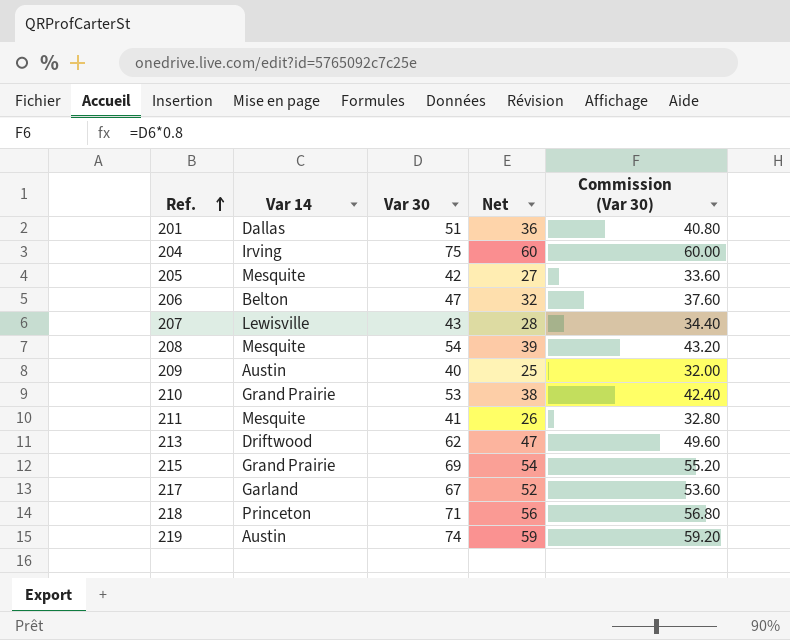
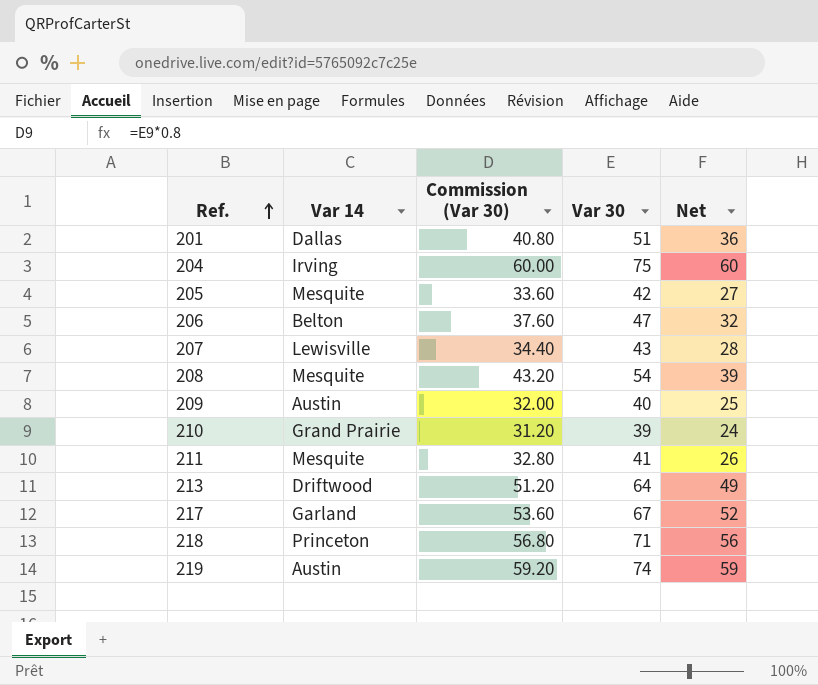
column Commission (Var 30) | position: 5 -> 3
row 215: Grand Prairie | 69 | 54 | 55.20 -> none
210 | Commission (Var 30): 42.40 -> 31.20
210 | Var 30: 53 -> 39
210 | Net: 38 -> 24
213 | Commission (Var 30): 49.60 -> 51.20
213 | Var 30: 62 -> 64
213 | Net: 47 -> 49

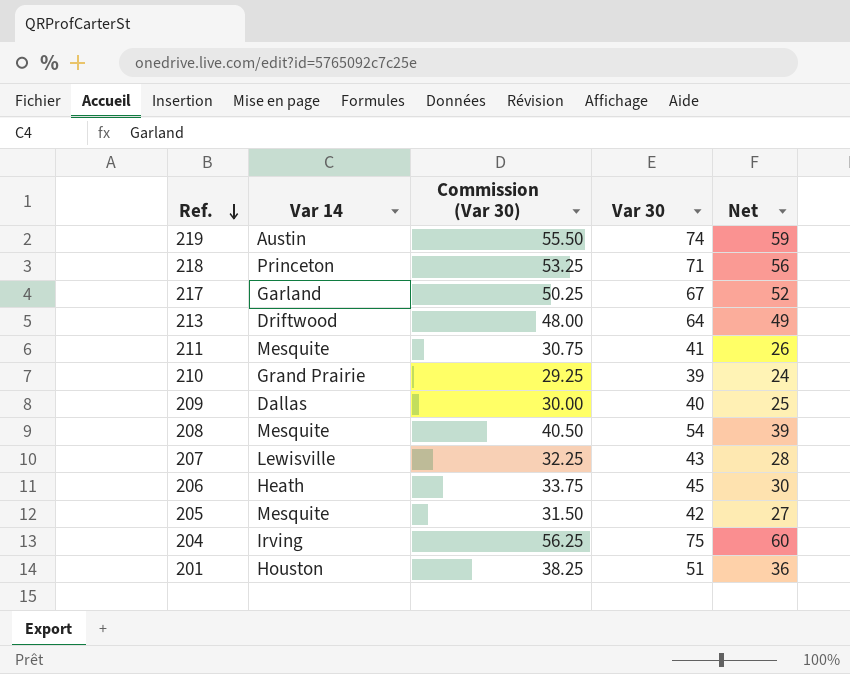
row order: Ref. ascending -> Ref. descending
column Commission (Var 30) | formula: [Var 30] * 0.8 -> [Var 30] * 0.75
209 | Var 14: Austin -> Dallas
206 | Var 14: Belton -> Heath
206 | Var 30: 47 -> 45
206 | Net: 32 -> 30
201 | Var 14: Dallas -> Houston

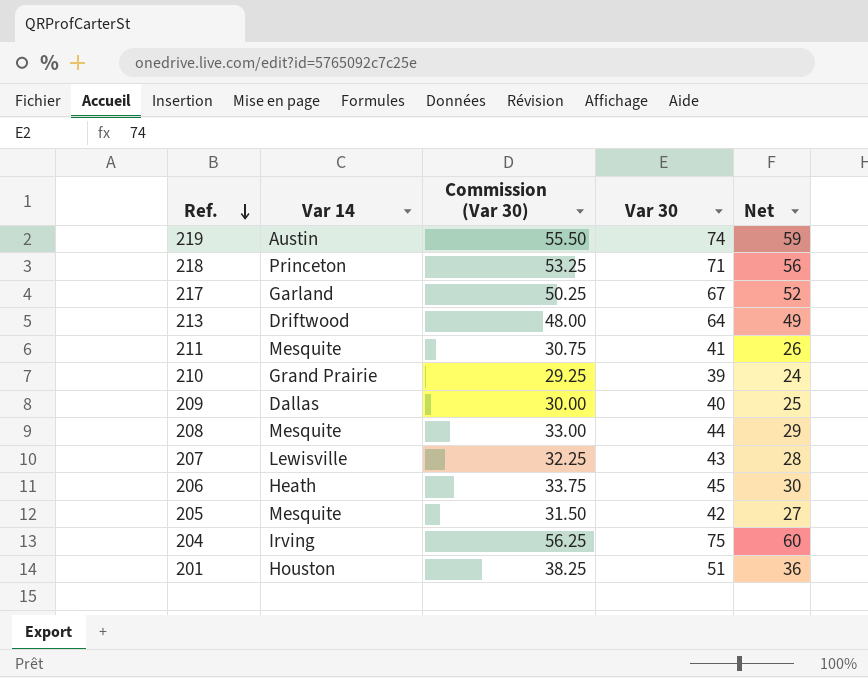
208 | Commission (Var 30): 40.50 -> 33.00
208 | Var 30: 54 -> 44
208 | Net: 39 -> 29

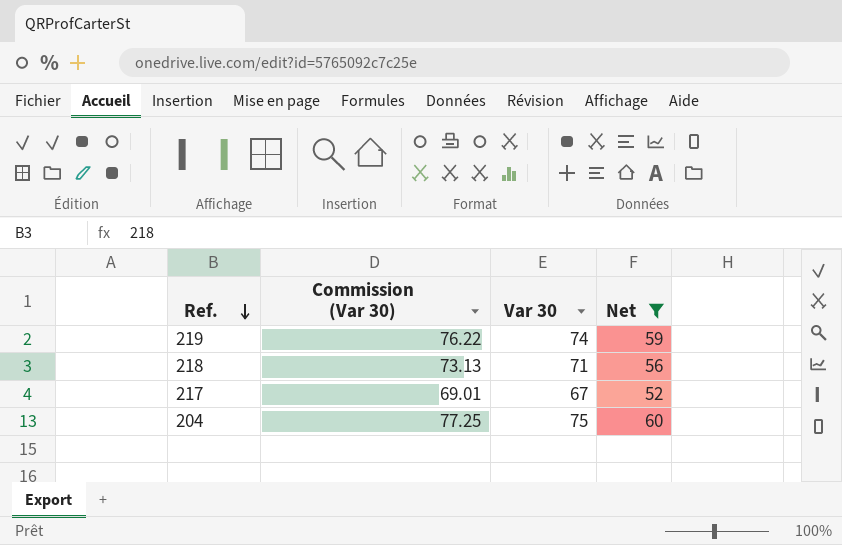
filter: none -> Net >= 52
column Var 14 | position: 2 -> none
column Commission (Var 30) | formula: [Var 30] * 0.75 -> [Var 30] * 1.03

